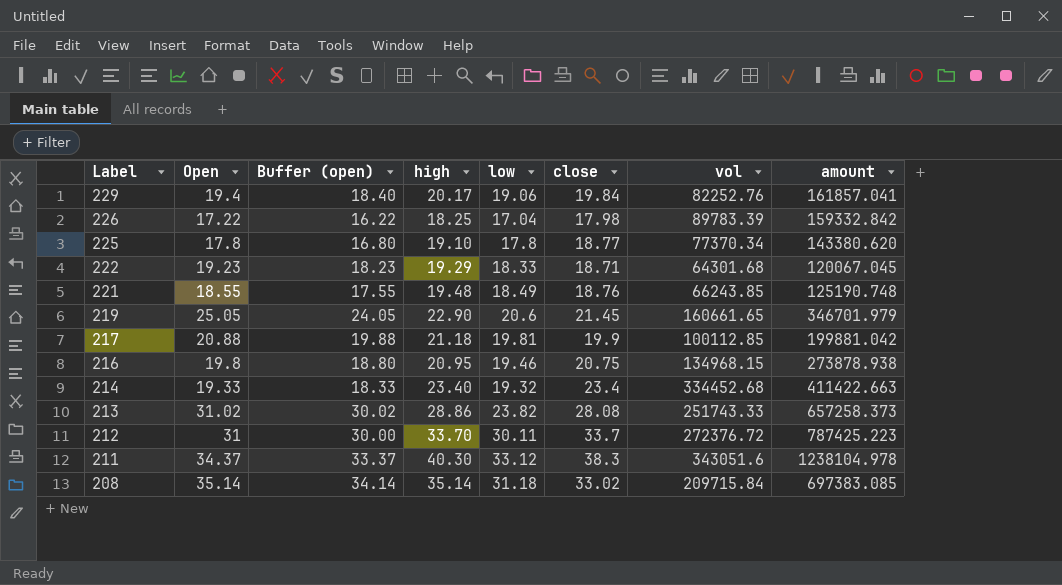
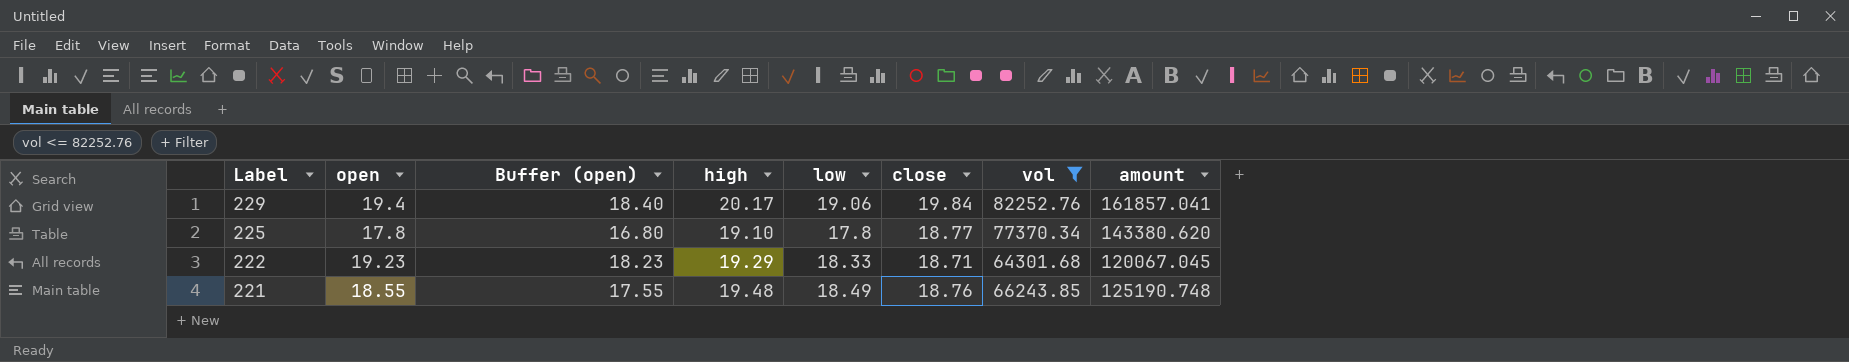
filter: none -> vol <= 82252.76
column name: Open -> open

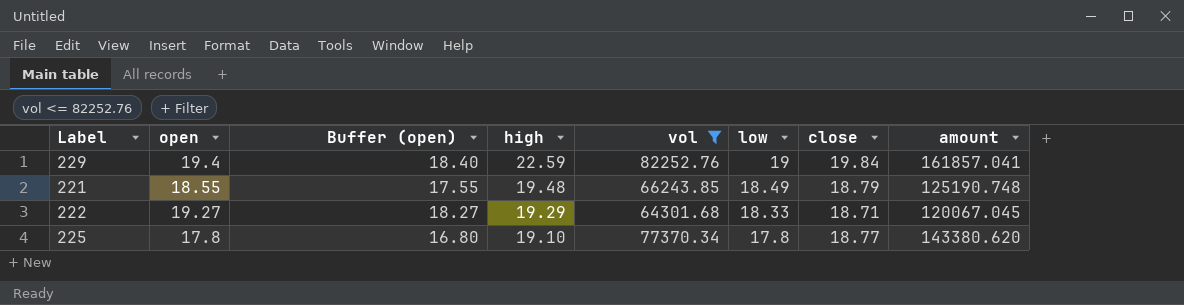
row order: Label descending -> high descending
column vol | position: 7 -> 5
229 | high: 20.17 -> 22.59
229 | low: 19.06 -> 19
221 | close: 18.76 -> 18.79
222 | open: 19.23 -> 19.27
222 | Buffer (open): 18.23 -> 18.27

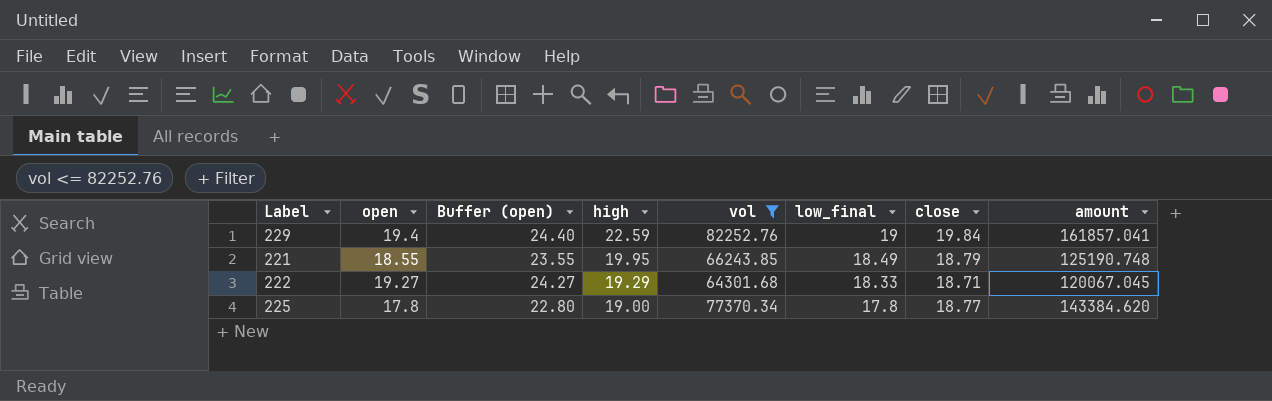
column Buffer (open) | formula: [open] - 1 -> [open] + 5
column name: low -> low_final
221 | high: 19.48 -> 19.95
225 | high: 19.10 -> 19.00
225 | amount: 143380.620 -> 143384.620

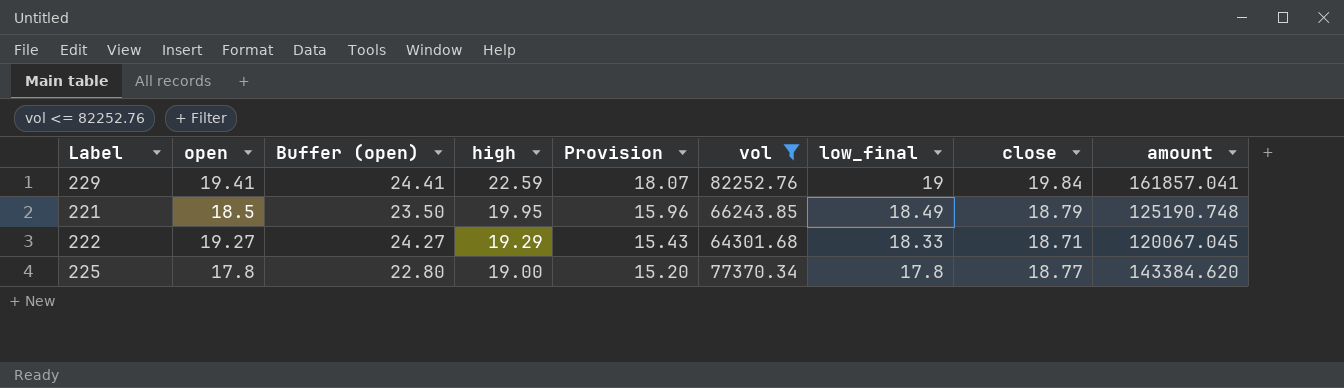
column Provision | formula: none -> [high] * 0.8
229 | open: 19.4 -> 19.41
229 | Buffer (open): 24.40 -> 24.41
221 | open: 18.55 -> 18.5
221 | Buffer (open): 23.55 -> 23.50

